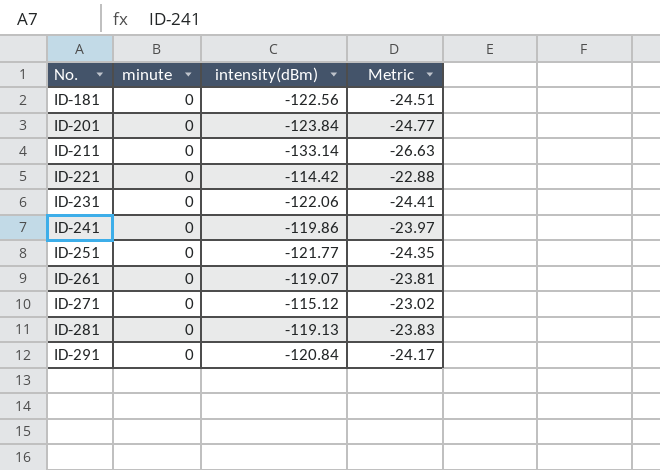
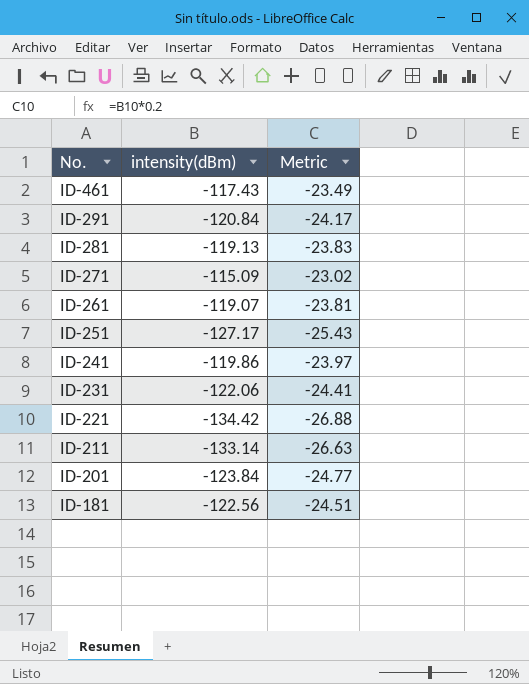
row order: No. ascending -> No. descending
column minute | position: 2 -> none
row ID-461: none -> -117.43 | -23.49
ID-271 | intensity(dBm): -115.12 -> -115.09
ID-251 | intensity(dBm): -121.77 -> -127.17
ID-251 | Metric: -24.35 -> -25.43
ID-221 | intensity(dBm): -114.42 -> -134.42
ID-221 | Metric: -22.88 -> -26.88

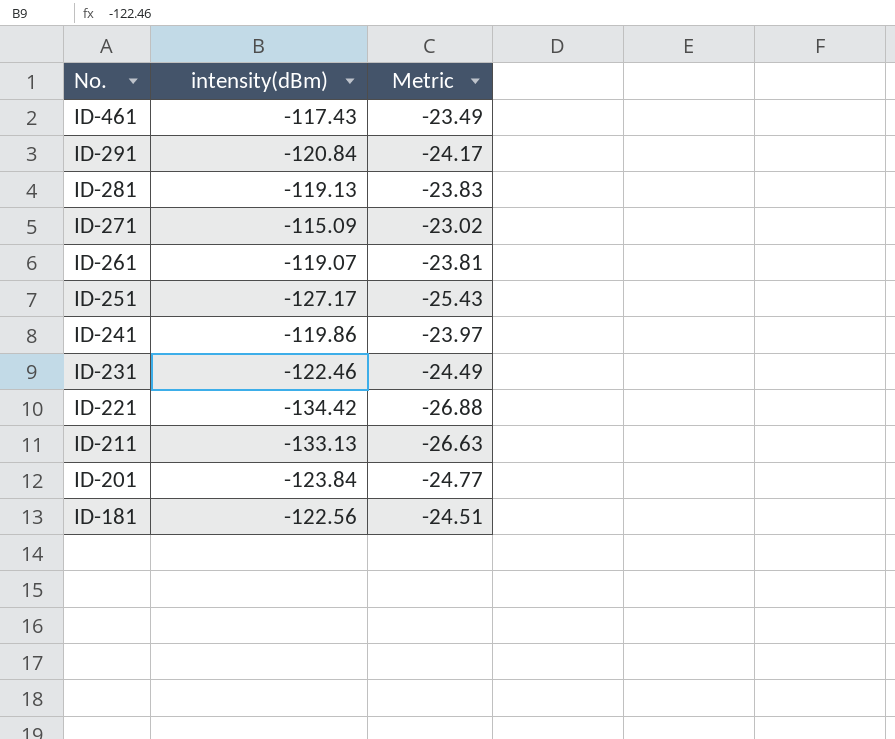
ID-231 | intensity(dBm): -122.06 -> -122.46
ID-231 | Metric: -24.41 -> -24.49
ID-211 | intensity(dBm): -133.14 -> -133.13

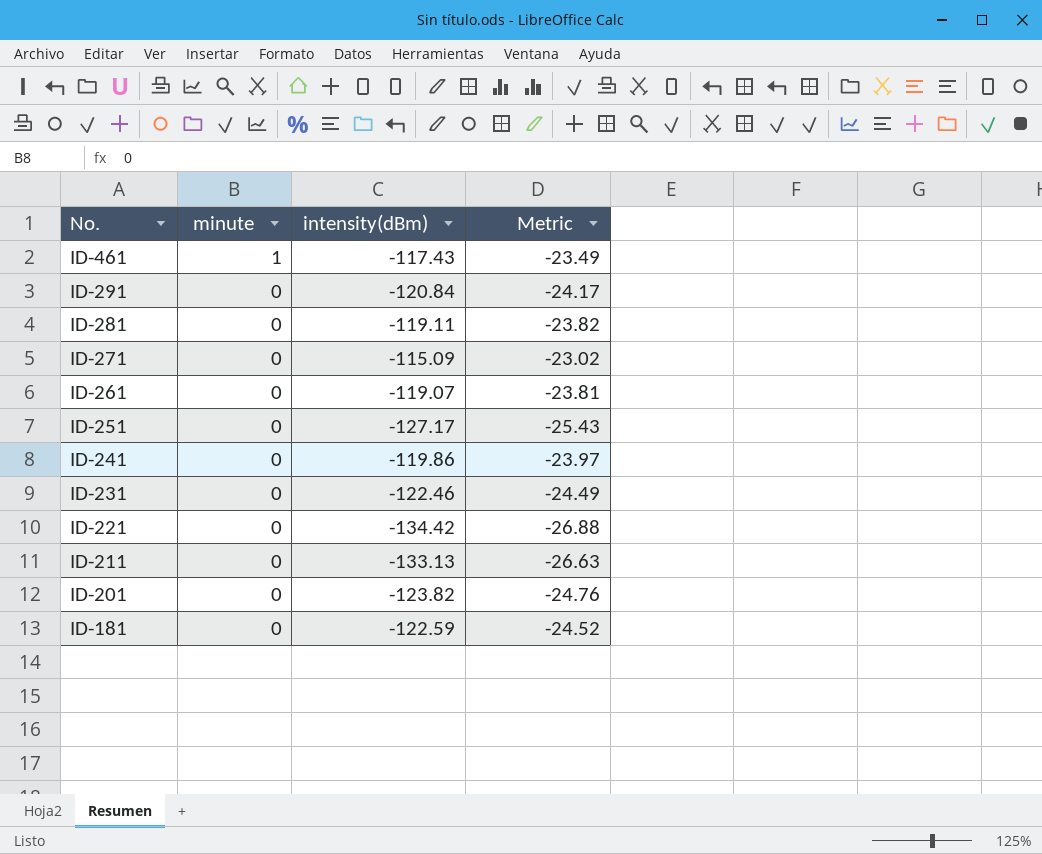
column minute | position: none -> 2
ID-281 | intensity(dBm): -119.13 -> -119.11
ID-281 | Metric: -23.83 -> -23.82
ID-201 | intensity(dBm): -123.84 -> -123.82
ID-201 | Metric: -24.77 -> -24.76
ID-181 | intensity(dBm): -122.56 -> -122.59
ID-181 | Metric: -24.51 -> -24.52

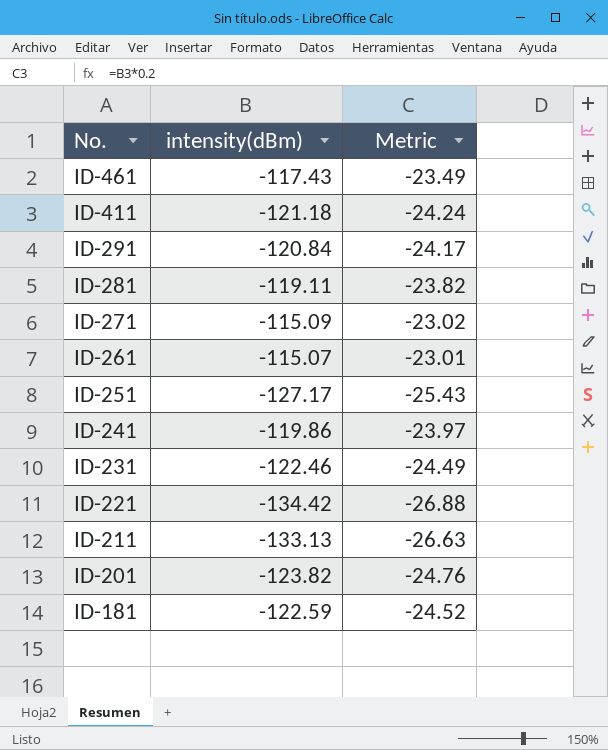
column minute | position: 2 -> none
row ID-411: none -> -121.18 | -24.24
ID-261 | intensity(dBm): -119.07 -> -115.07
ID-261 | Metric: -23.81 -> -23.01

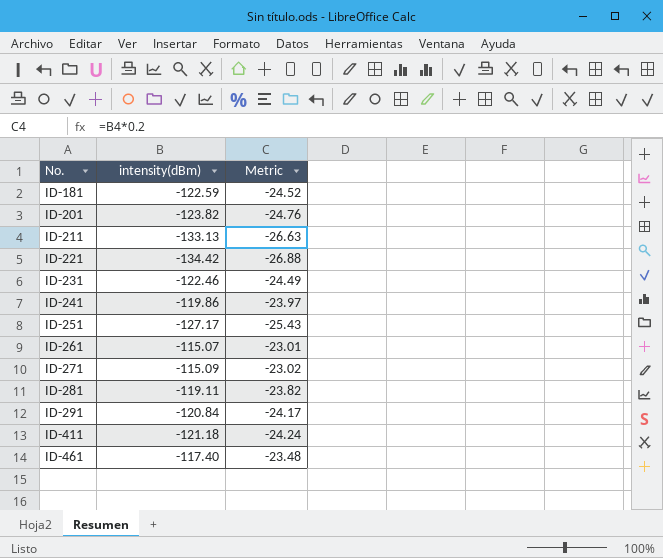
row order: No. descending -> No. ascending
ID-461 | intensity(dBm): -117.43 -> -117.40
ID-461 | Metric: -23.49 -> -23.48

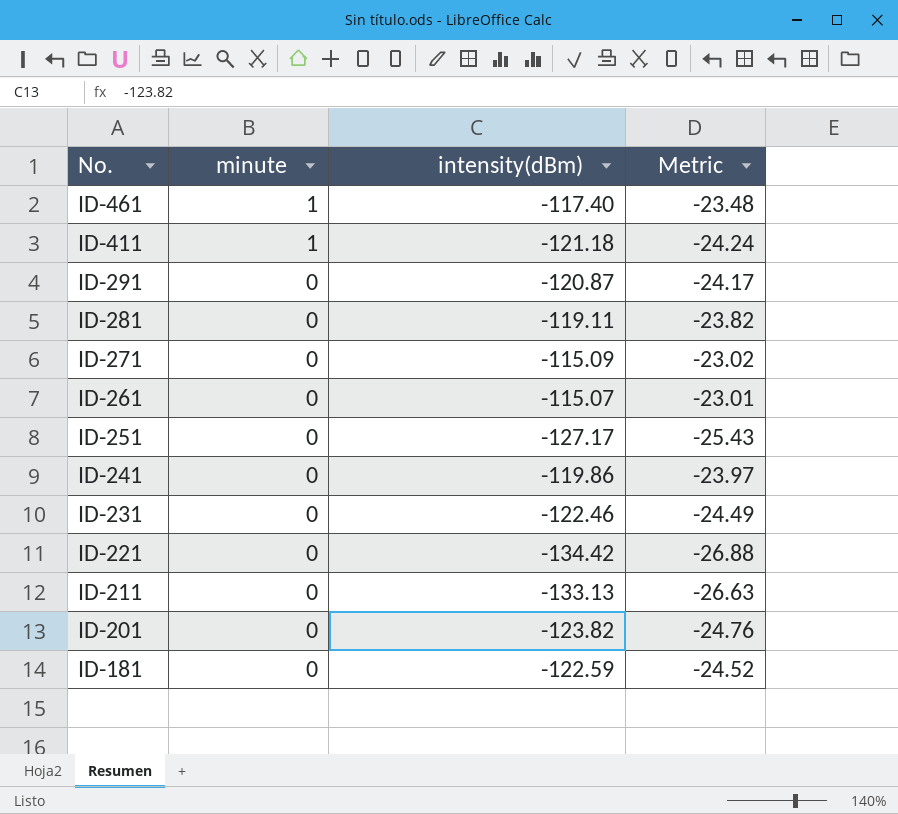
row order: No. ascending -> No. descending
column minute | position: none -> 2
ID-291 | intensity(dBm): -120.84 -> -120.87

